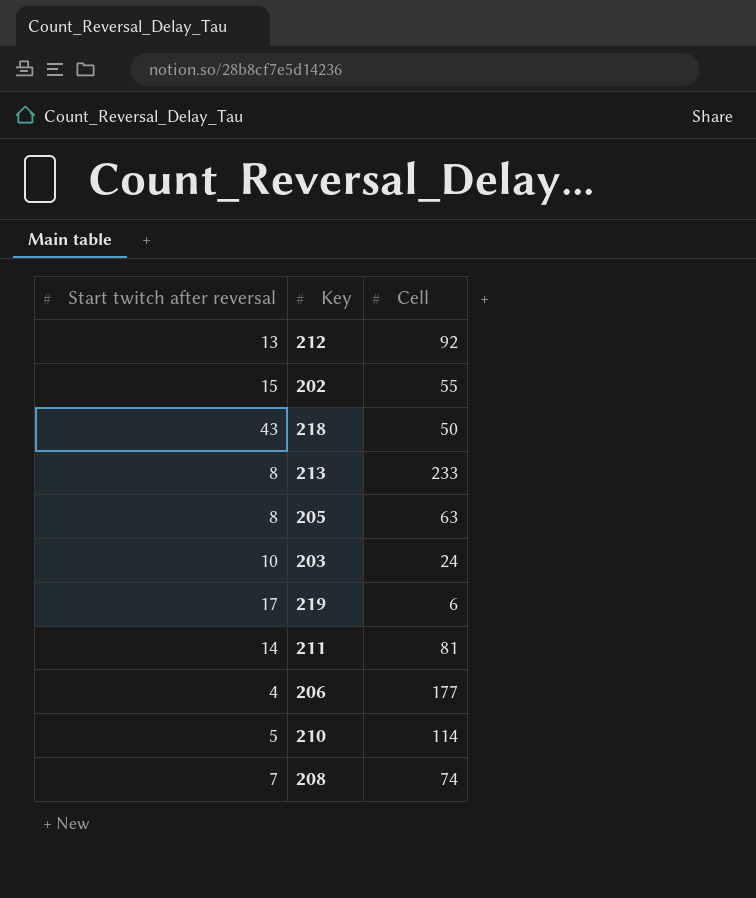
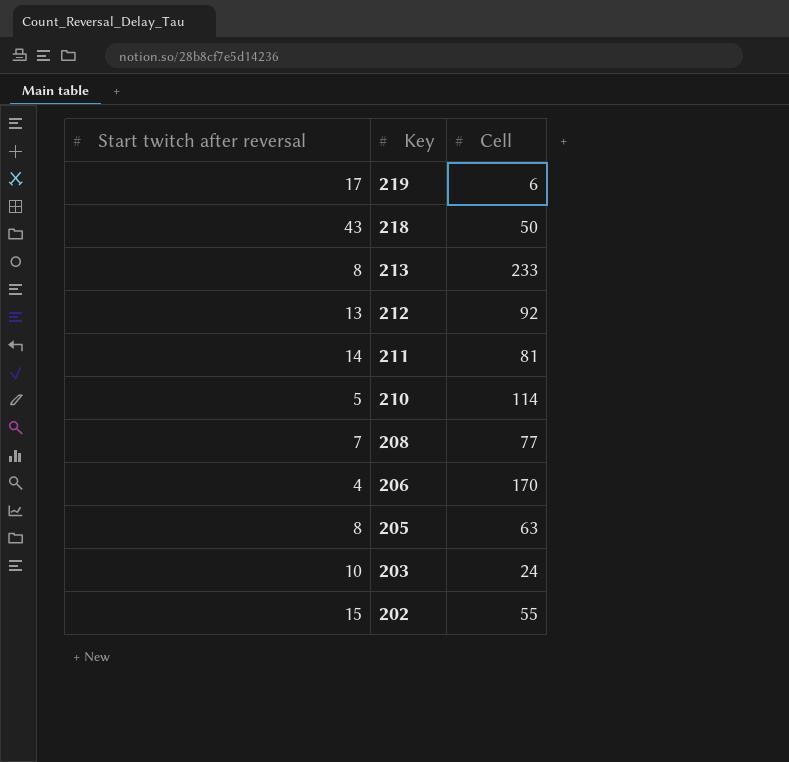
row order: none -> Key descending
208 | Cell: 74 -> 77
206 | Cell: 177 -> 170

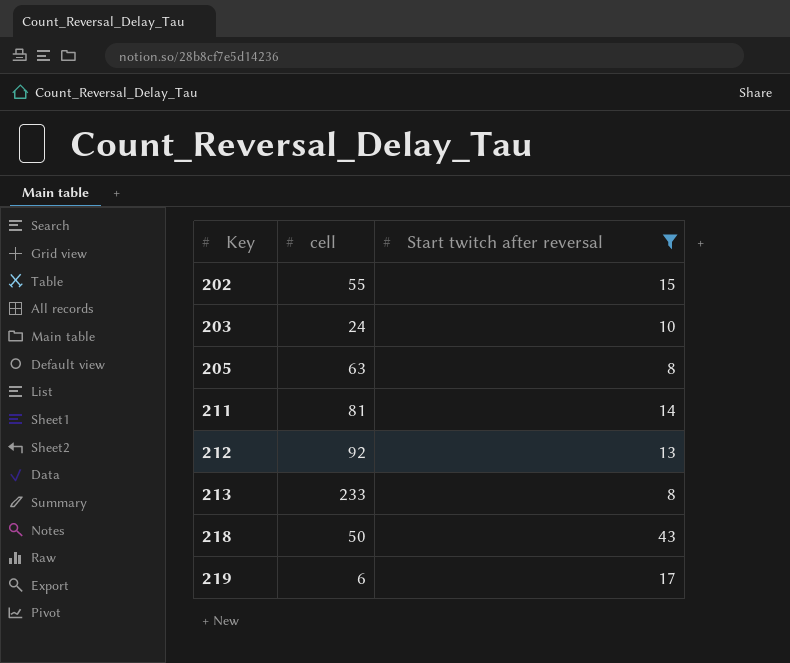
filter: none -> Start twitch after reversal >= 8
row order: Key descending -> Key ascending
column name: Cell -> cell
column Start twitch after reversal | position: 1 -> 3

